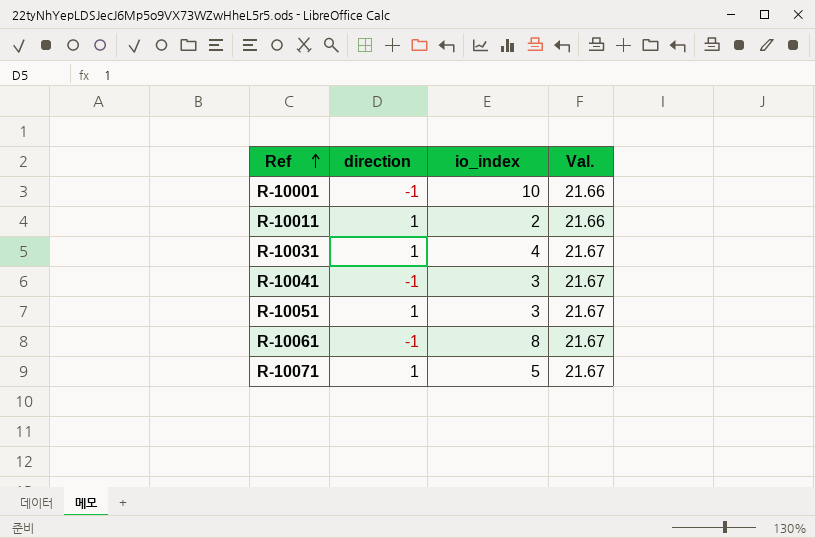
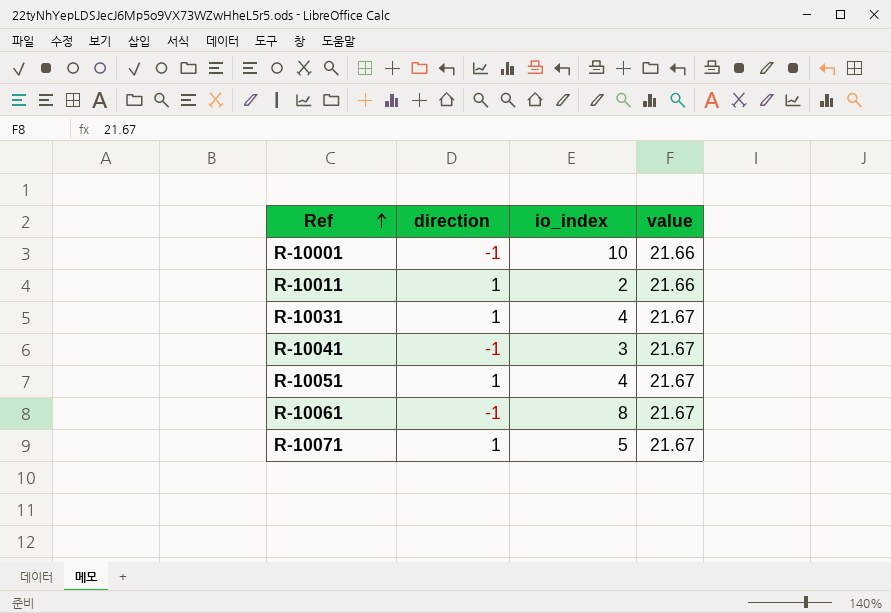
column name: Val. -> value
R-10051 | io_index: 3 -> 4

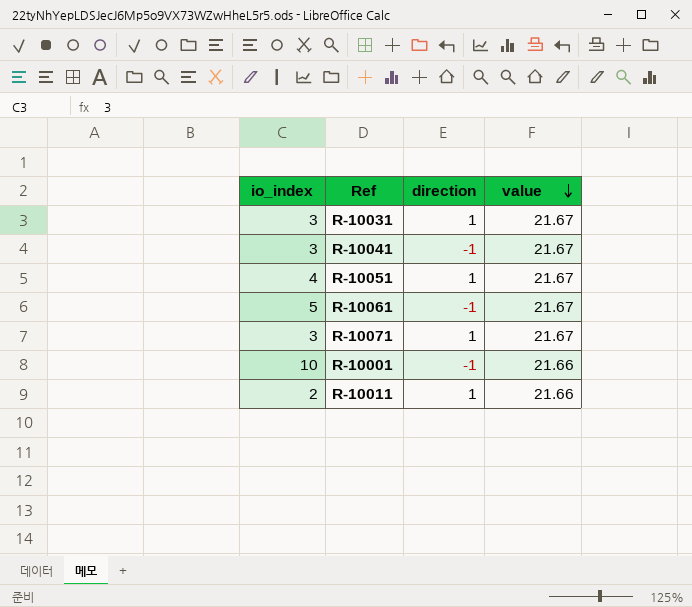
row order: Ref ascending -> value descending
column io_index | position: 3 -> 1
R-10031 | io_index: 4 -> 3
R-10061 | io_index: 8 -> 5
R-10071 | io_index: 5 -> 3

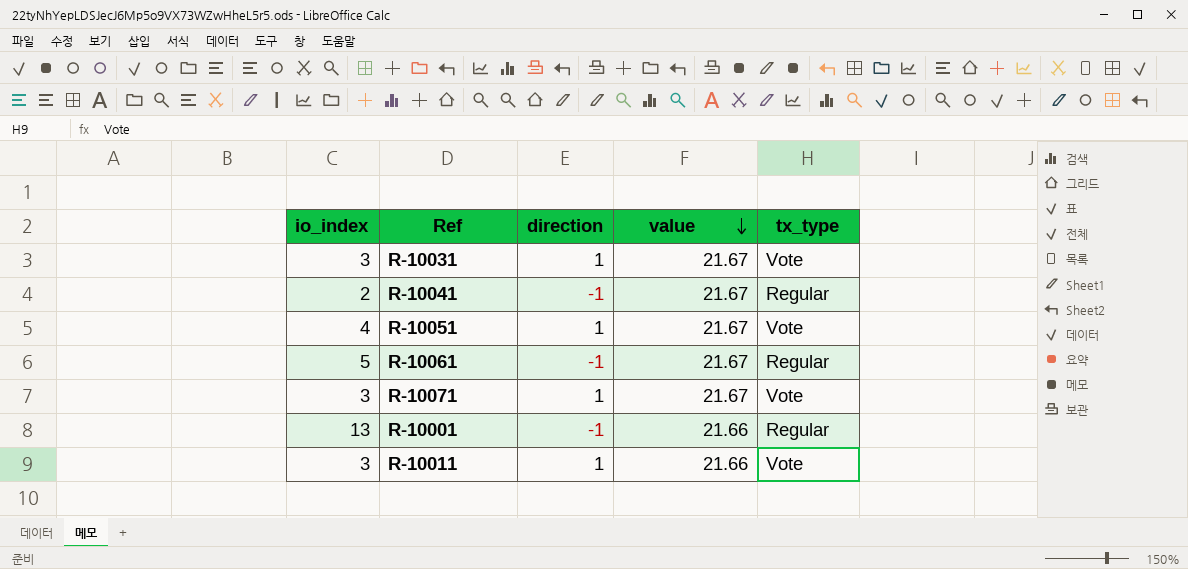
column tx_type | position: none -> 5
R-10041 | io_index: 3 -> 2
R-10001 | io_index: 10 -> 13
R-10011 | io_index: 2 -> 3

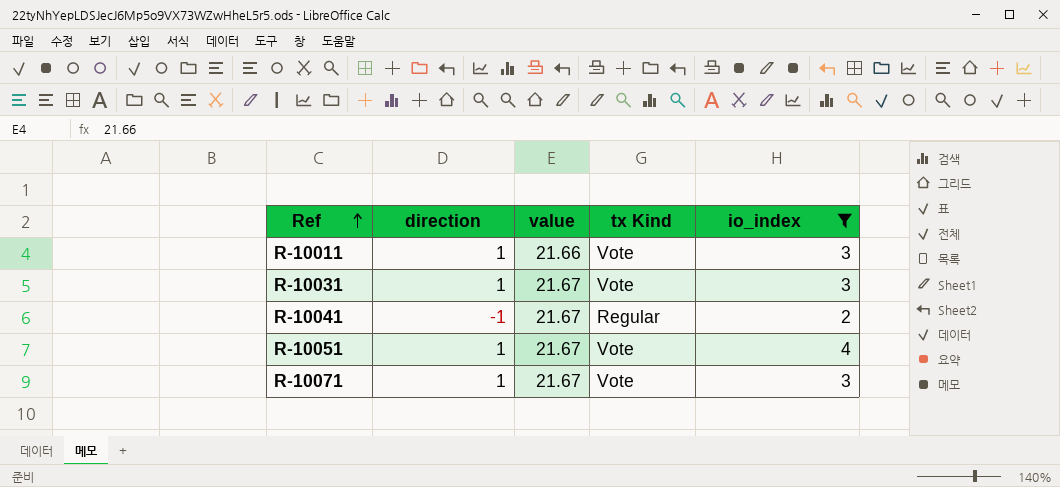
filter: none -> io_index <= 4
row order: value descending -> Ref ascending
column name: tx_type -> tx Kind
column io_index | position: 1 -> 5

